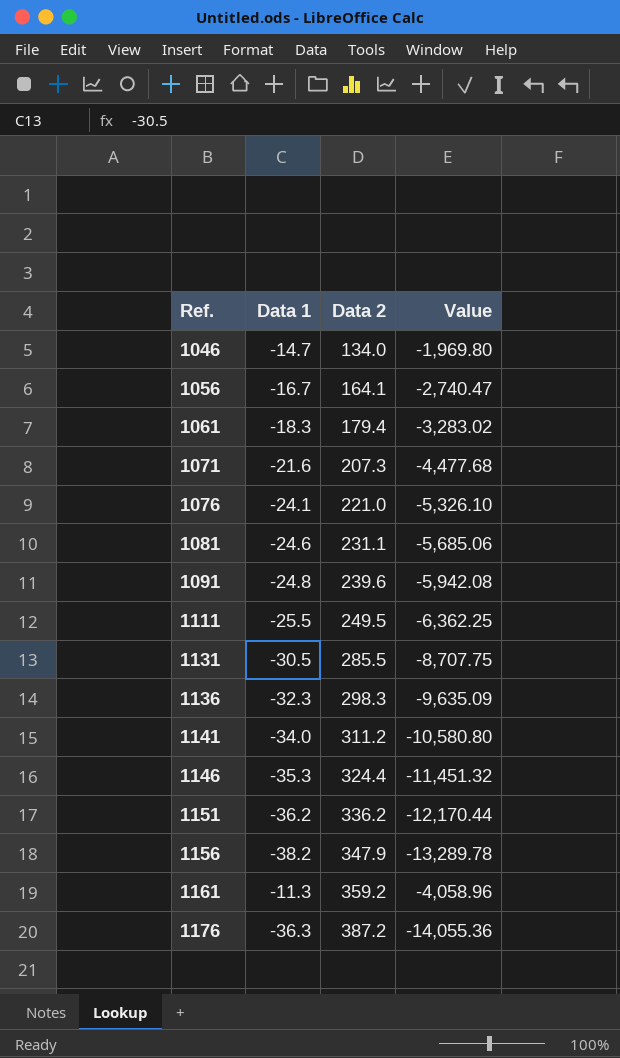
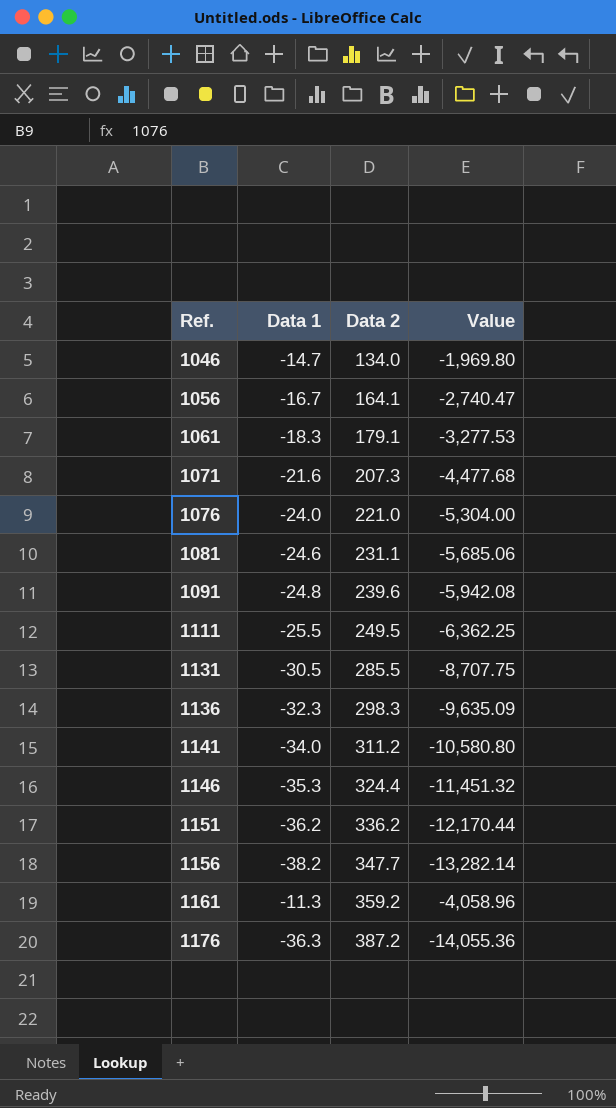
1061 | Data 2: 179.4 -> 179.1
1061 | Value: -3,283.02 -> -3,277.53
1076 | Data 1: -24.1 -> -24.0
1076 | Value: -5,326.10 -> -5,304.00
1156 | Data 2: 347.9 -> 347.7
1156 | Value: -13,289.78 -> -13,282.14

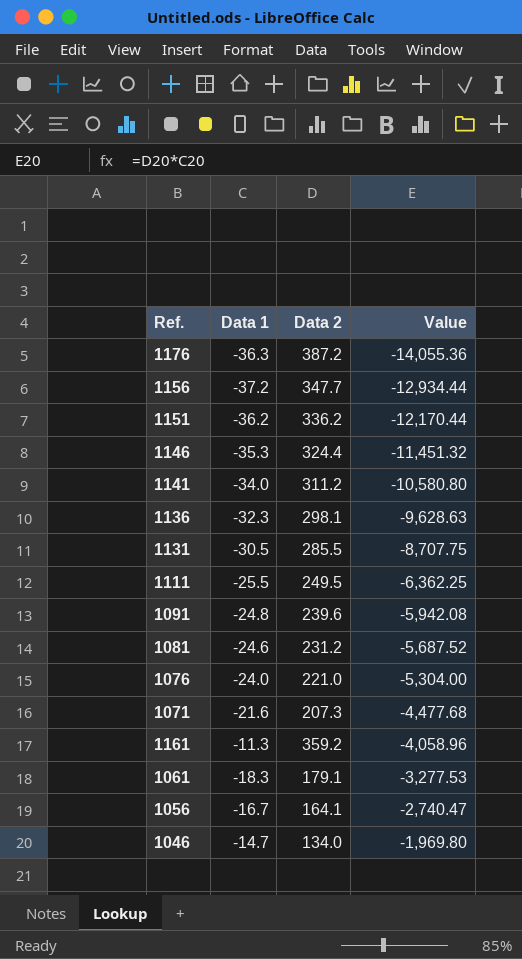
row order: Ref. ascending -> Value ascending
1156 | Data 1: -38.2 -> -37.2
1156 | Value: -13,282.14 -> -12,934.44
1136 | Data 2: 298.3 -> 298.1
1136 | Value: -9,635.09 -> -9,628.63
1081 | Data 2: 231.1 -> 231.2
1081 | Value: -5,685.06 -> -5,687.52

